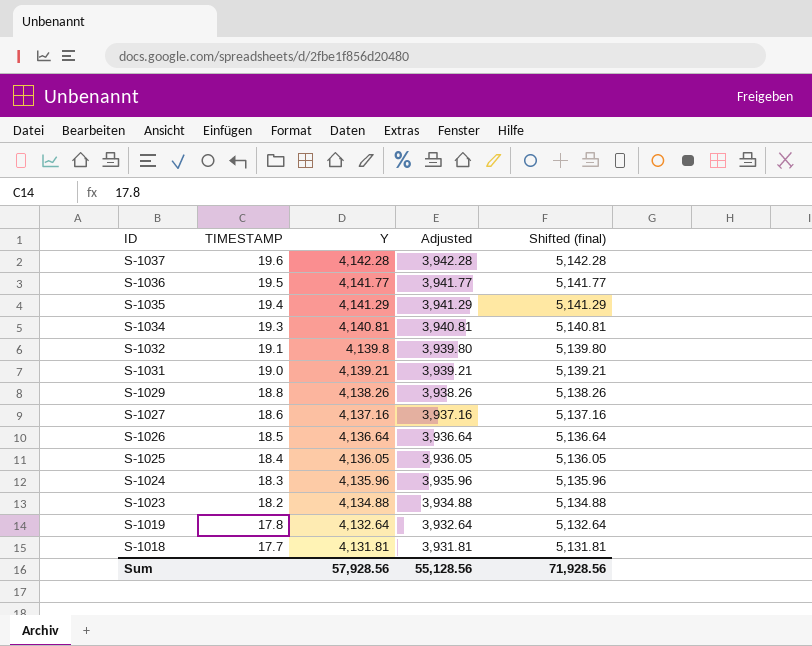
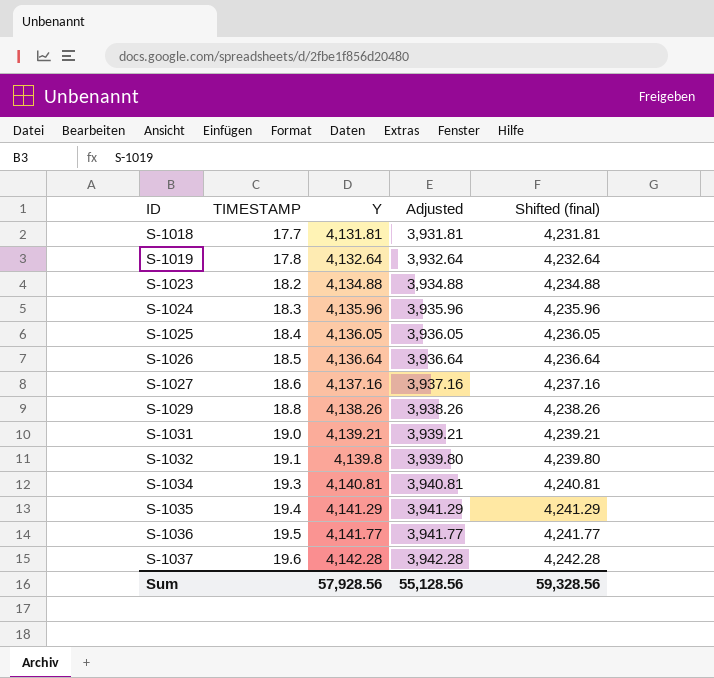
row order: ID descending -> ID ascending
column Shifted (final) | formula: [Y] + 1000 -> [Y] + 100
Sum | Shifted (final): 71,928.56 -> 59,328.56

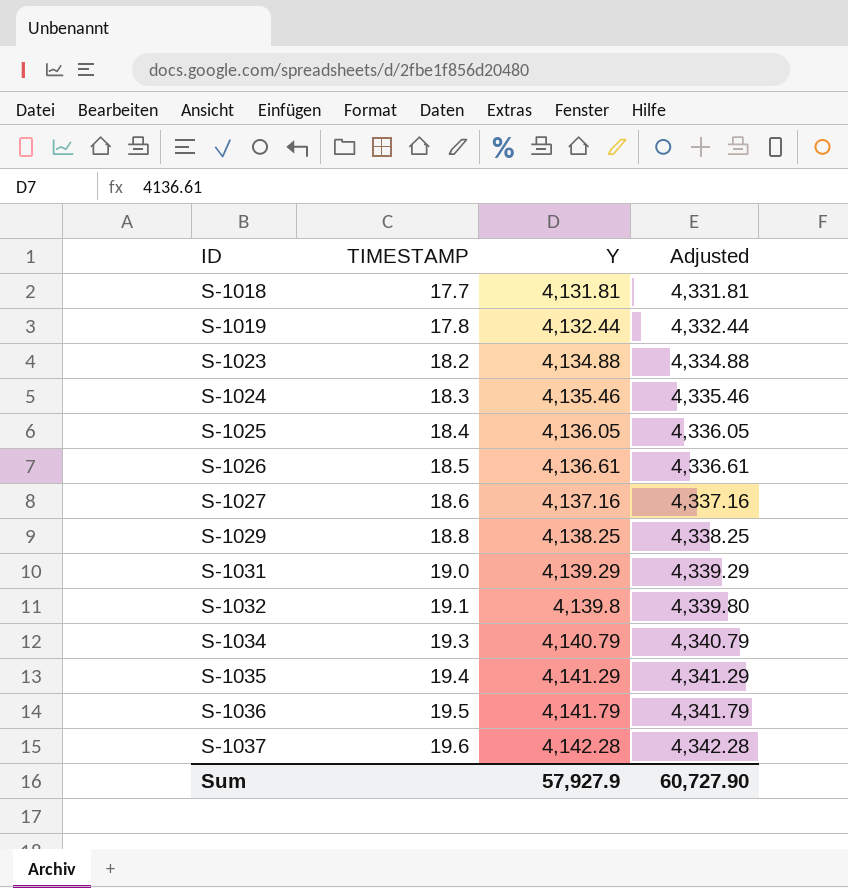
column Shifted (final) | formula: [Y] + 100 -> none
column Adjusted | formula: [Y] - 200 -> [Y] + 200
S-1019 | Y: 4,132.64 -> 4,132.44
S-1024 | Y: 4,135.96 -> 4,135.46
S-1026 | Y: 4,136.64 -> 4,136.61
S-1029 | Y: 4,138.26 -> 4,138.25
S-1031 | Y: 4,139.21 -> 4,139.29
S-1034 | Y: 4,140.81 -> 4,140.79
S-1036 | Y: 4,141.77 -> 4,141.79
Sum | Y: 57,928.56 -> 57,927.9
Sum | Adjusted: 55,128.56 -> 60,727.90

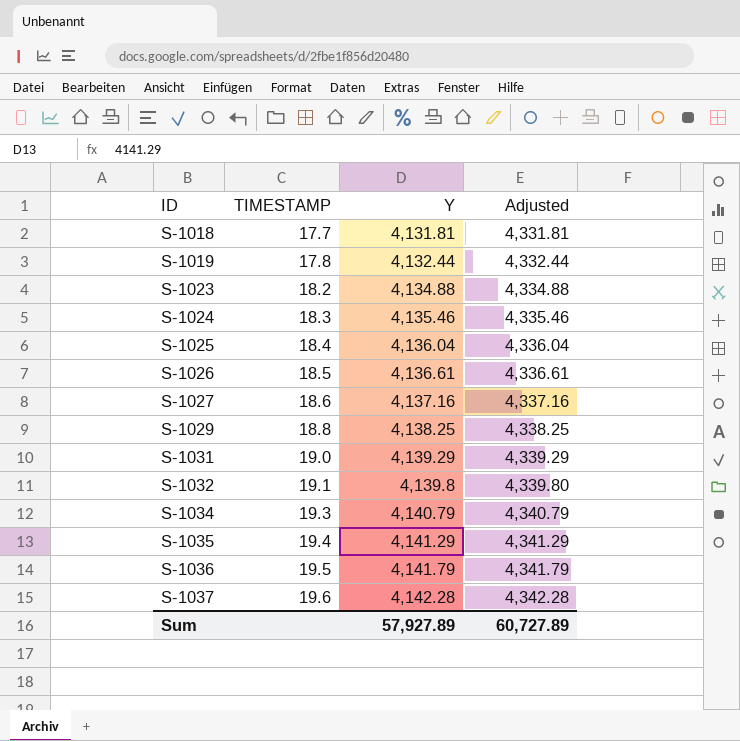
S-1025 | Y: 4,136.05 -> 4,136.04
S-1025 | Adjusted: 4,336.05 -> 4,336.04
Sum | Y: 57,927.9 -> 57,927.89
Sum | Adjusted: 60,727.90 -> 60,727.89

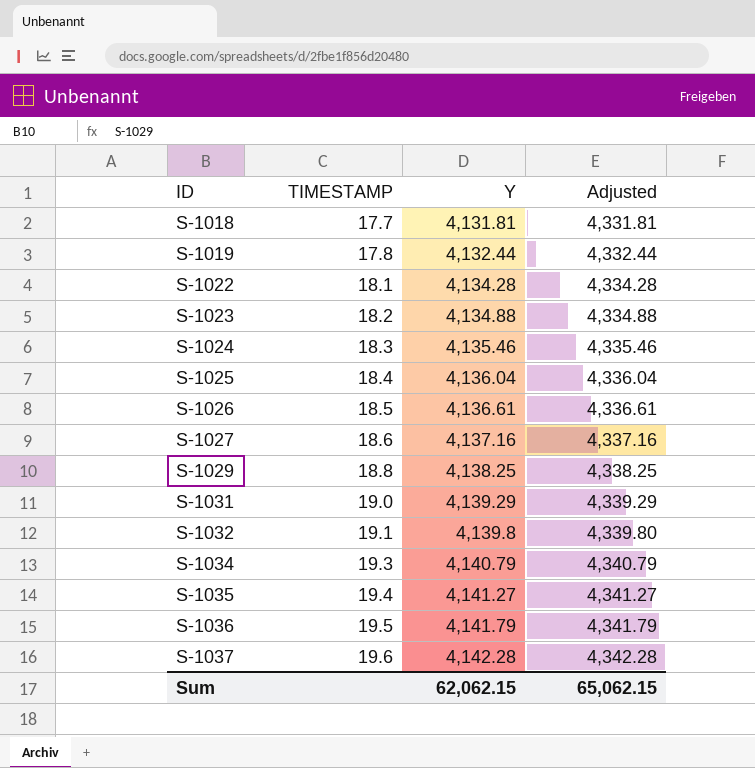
row S-1022: none -> 18.1 | 4,134.28 | 4,334.28
S-1035 | Y: 4,141.29 -> 4,141.27
S-1035 | Adjusted: 4,341.29 -> 4,341.27
Sum | Y: 57,927.89 -> 62,062.15
Sum | Adjusted: 60,727.89 -> 65,062.15

